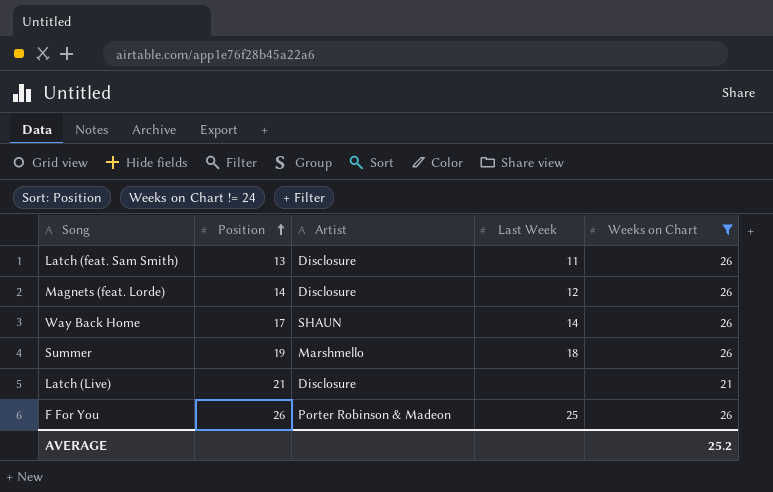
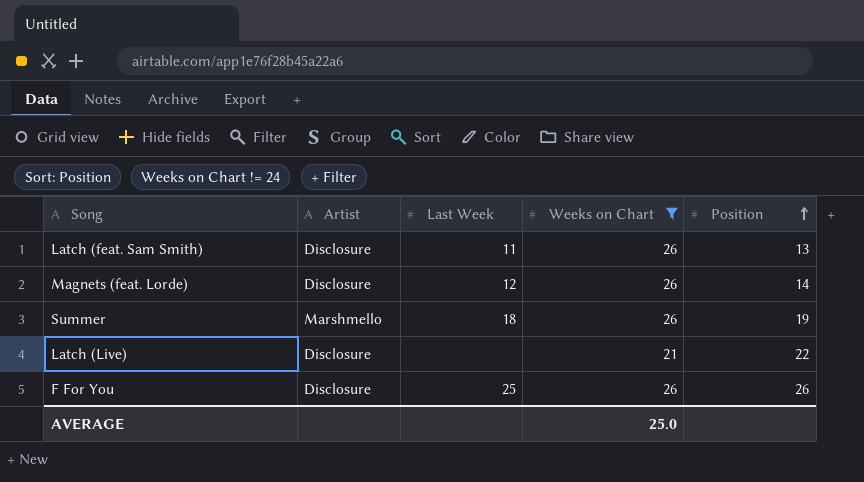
column Position | position: 2 -> 5
row Way Back Home: 17 | SHAUN | 14 | 26 -> none
Latch (Live) | Position: 21 -> 22
F For You | Artist: Porter Robinson & Madeon -> Disclosure
AVERAGE | Weeks on Chart: 25.2 -> 25.0

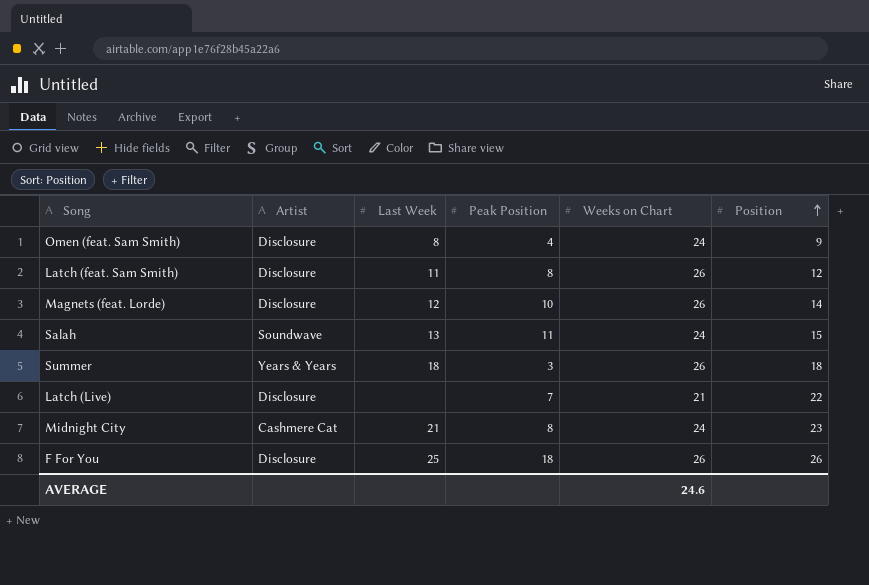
filter: Weeks on Chart != 24 -> none
column Peak Position | position: none -> 4
Latch (feat. Sam Smith) | Position: 13 -> 12
Summer | Artist: Marshmello -> Years & Years
Summer | Position: 19 -> 18
AVERAGE | Weeks on Chart: 25.0 -> 24.6

